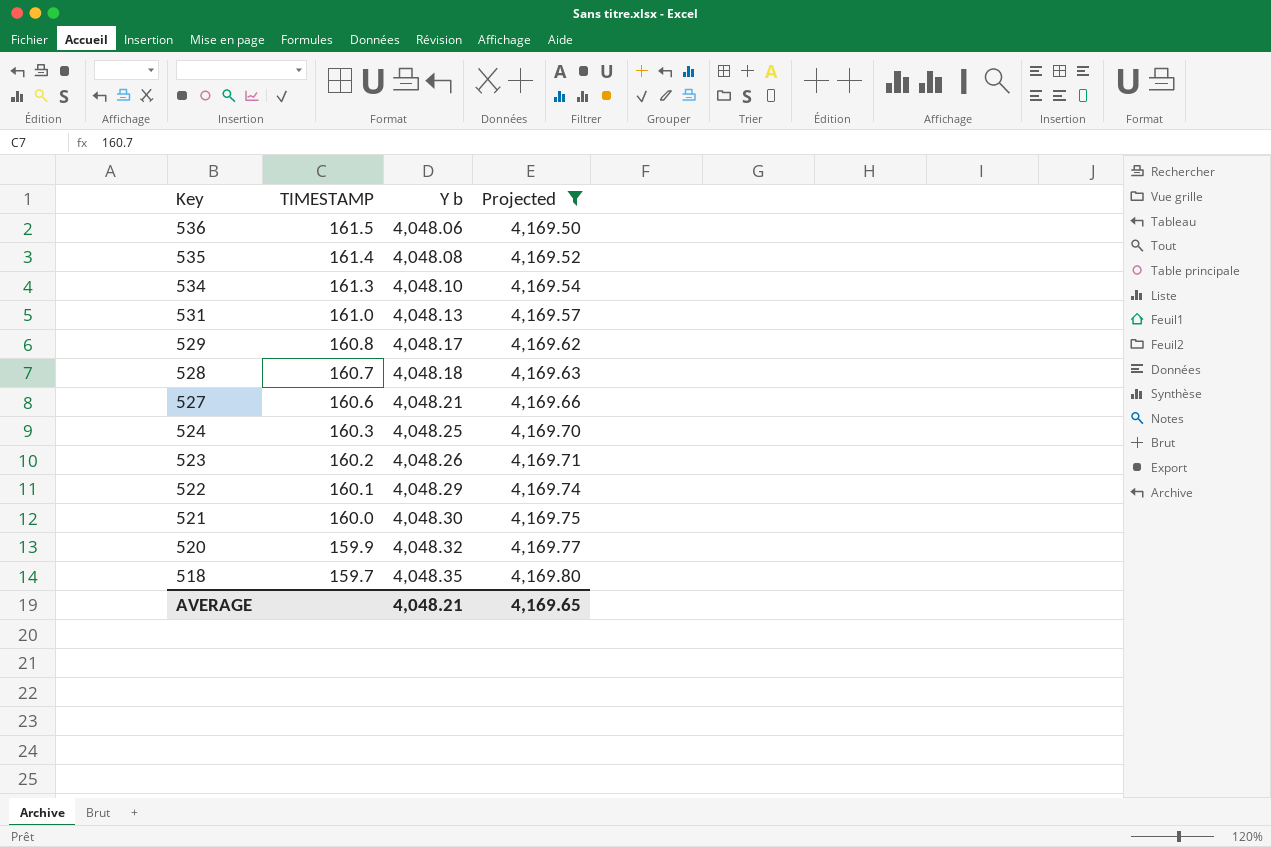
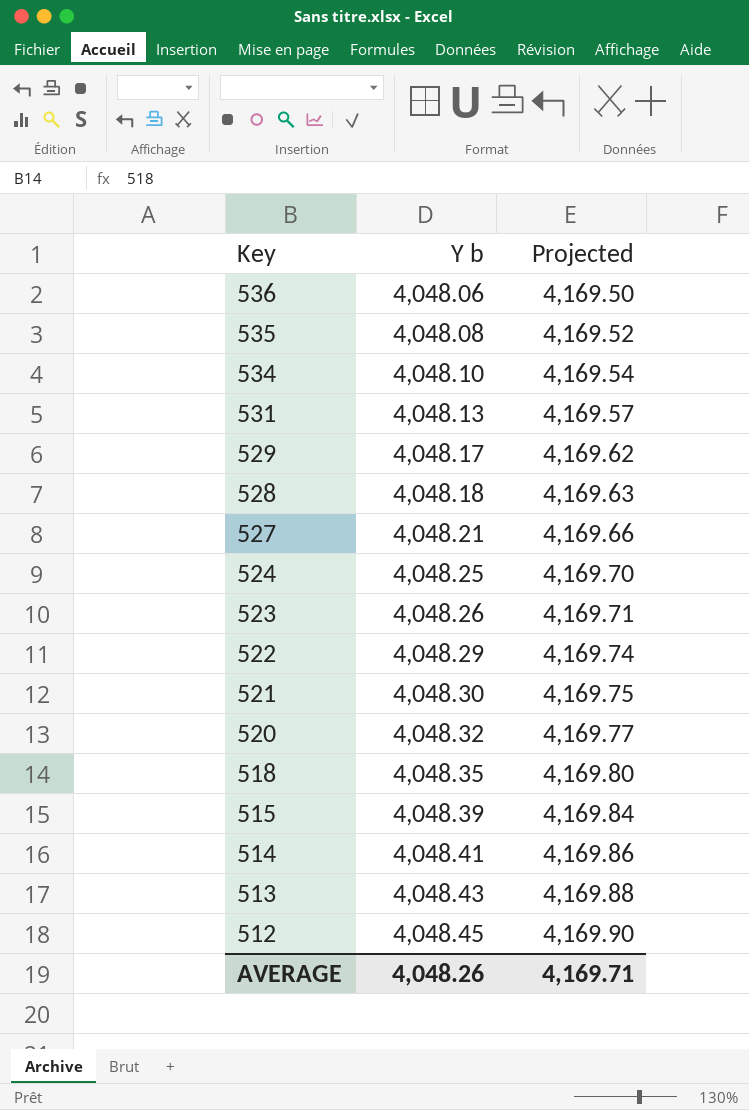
filter: Projected <= 4,169.80 -> none
column TIMESTAMP | position: 2 -> none
AVERAGE | Y b: 4,048.21 -> 4,048.26
AVERAGE | Projected: 4,169.65 -> 4,169.71

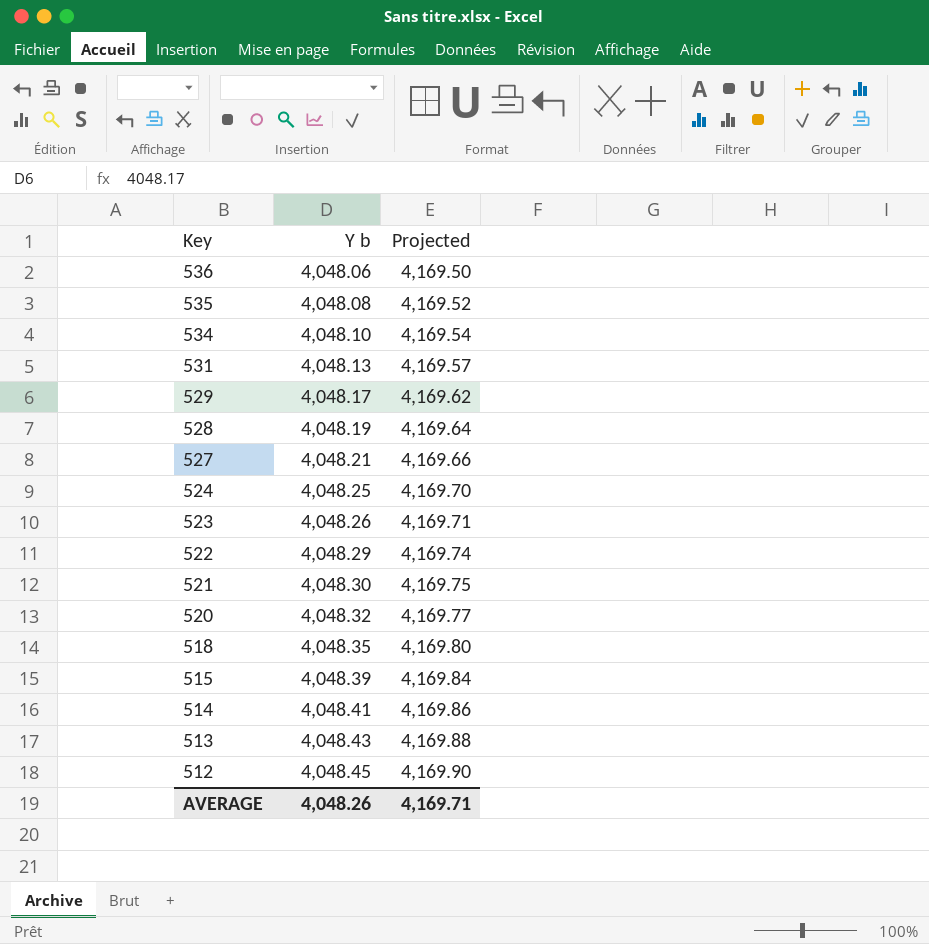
528 | Y b: 4,048.18 -> 4,048.19
528 | Projected: 4,169.63 -> 4,169.64

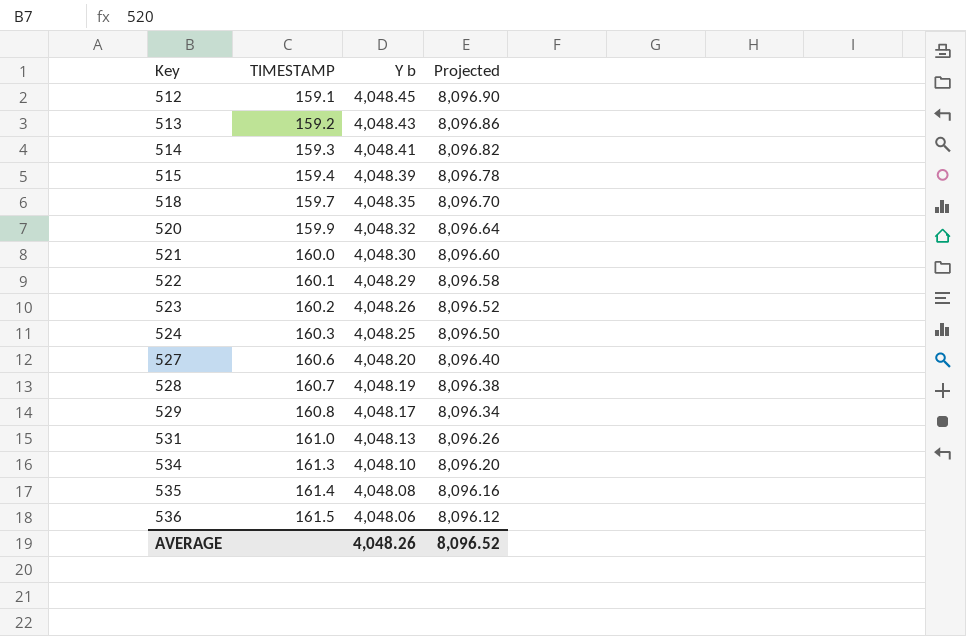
row order: Key descending -> Key ascending
column TIMESTAMP | position: none -> 2
column Projected | formula: [Y b] * 1.03 -> [Y b] * 2
527 | Y b: 4,048.21 -> 4,048.20
AVERAGE | Projected: 4,169.71 -> 8,096.52

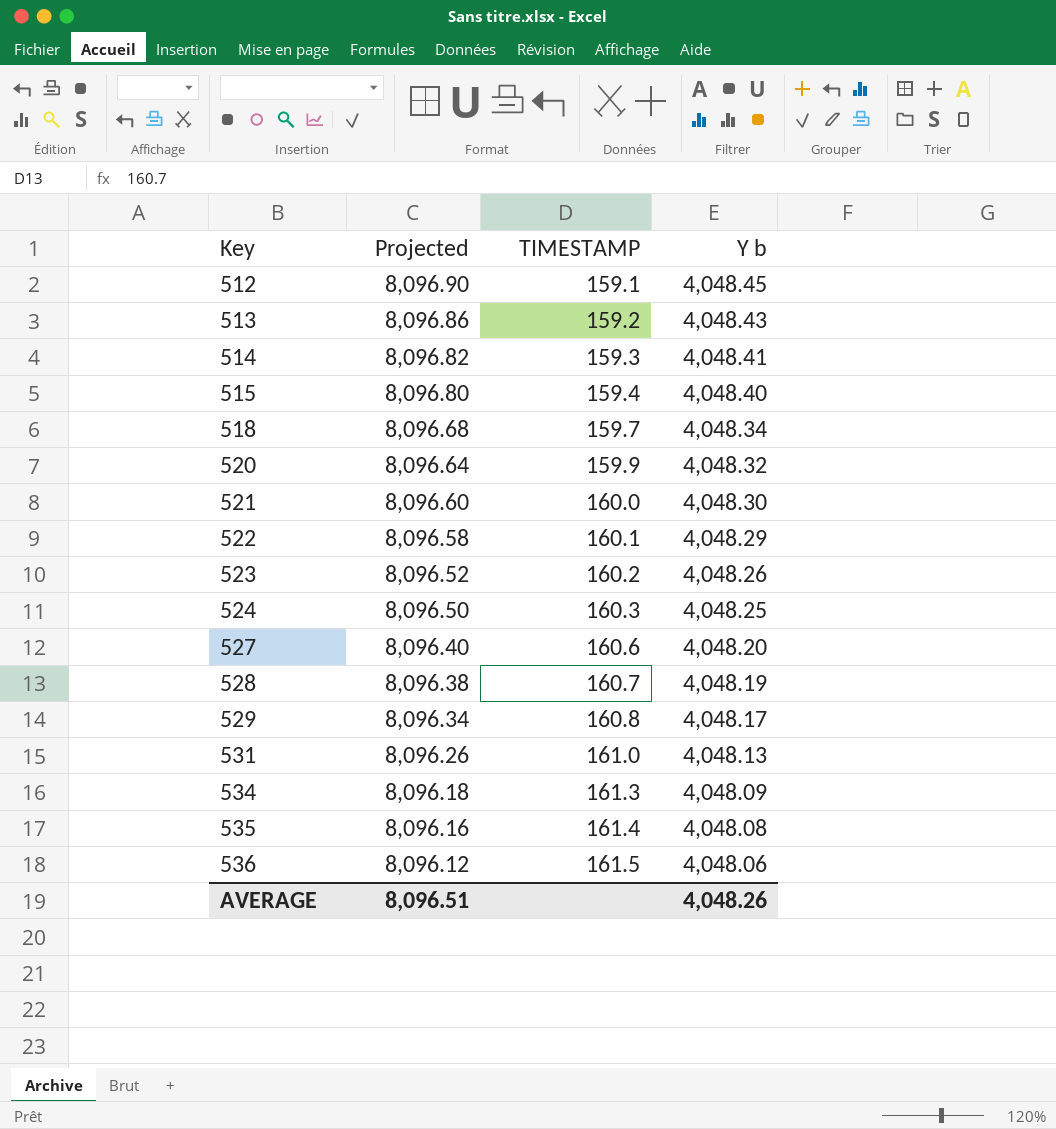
column Projected | position: 4 -> 2
515 | Projected: 8,096.78 -> 8,096.80
515 | Y b: 4,048.39 -> 4,048.40
518 | Projected: 8,096.70 -> 8,096.68
518 | Y b: 4,048.35 -> 4,048.34
534 | Projected: 8,096.20 -> 8,096.18
534 | Y b: 4,048.10 -> 4,048.09
AVERAGE | Projected: 8,096.52 -> 8,096.51

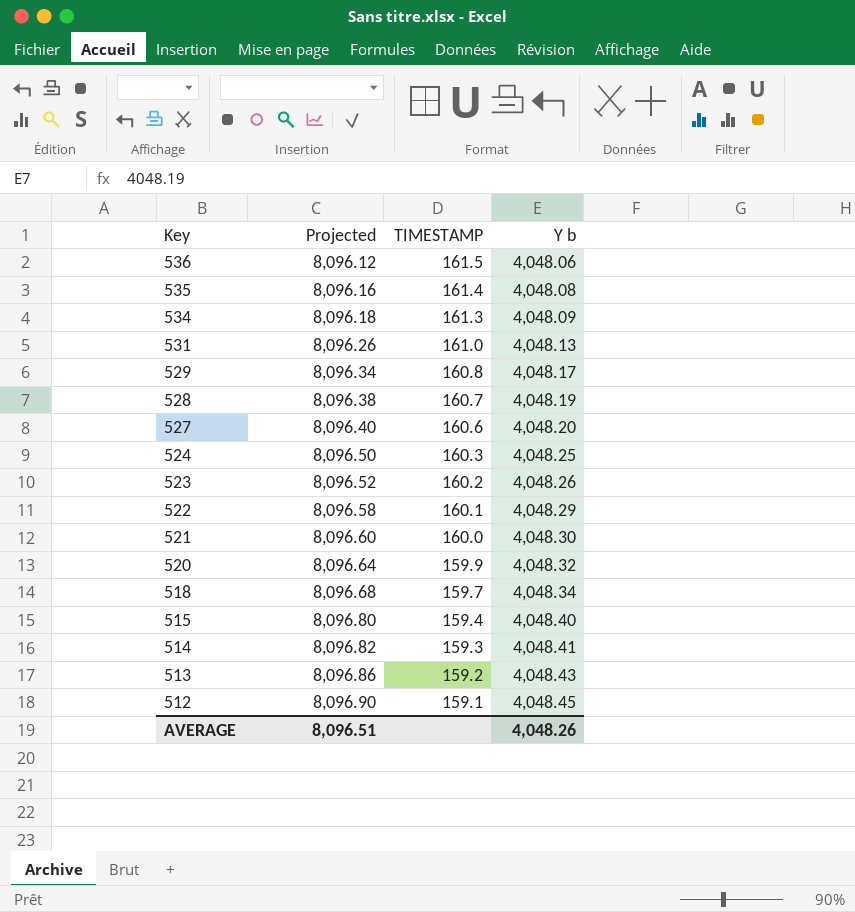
row order: Key ascending -> Key descending

